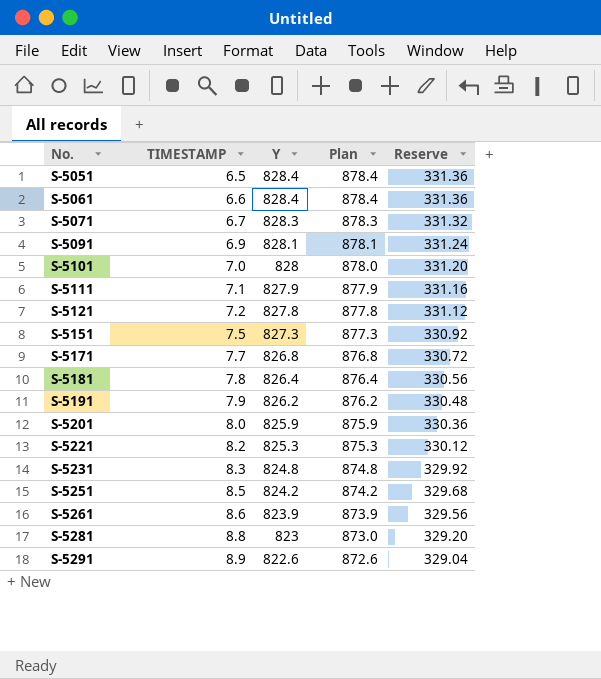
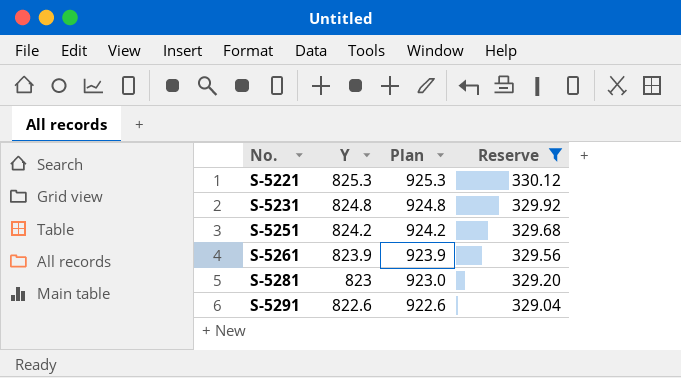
filter: none -> Reserve <= 330.12
column TIMESTAMP | position: 2 -> none
column Plan | formula: [Y] + 50 -> [Y] + 100

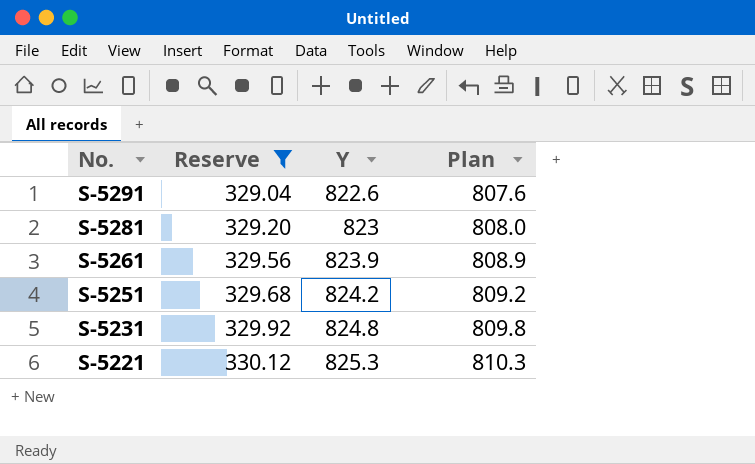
row order: No. ascending -> No. descending
column Reserve | position: 4 -> 2
column Plan | formula: [Y] + 100 -> [Y] - 15

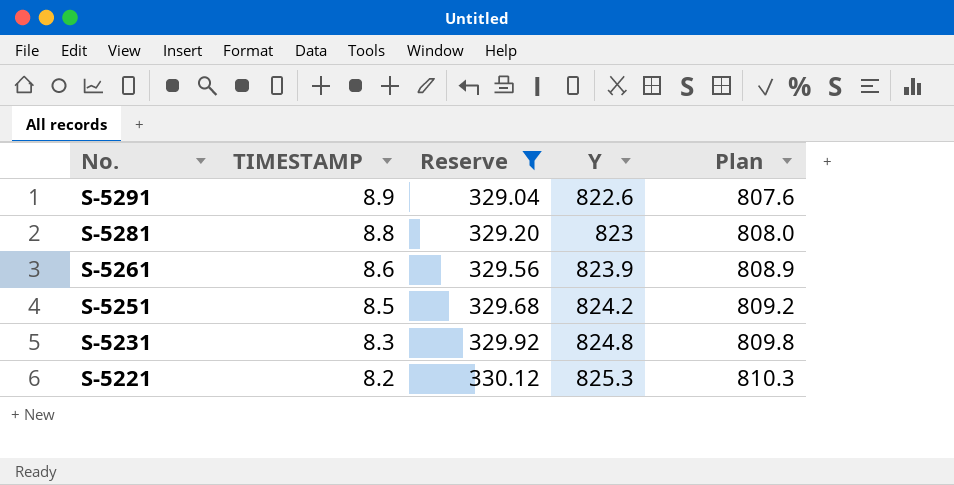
column TIMESTAMP | position: none -> 2

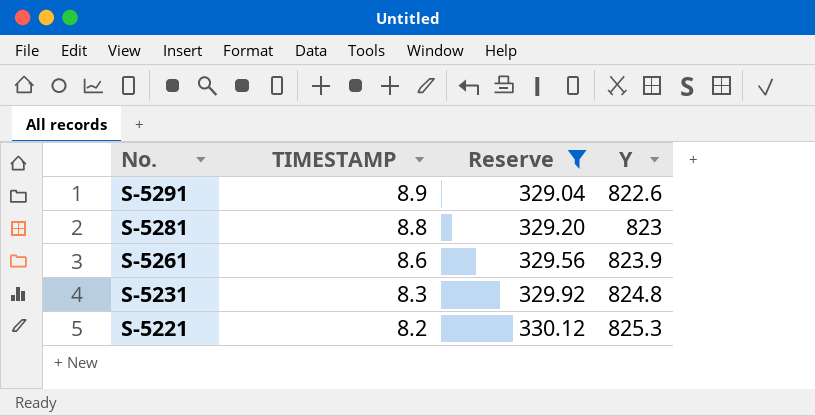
column Plan | formula: [Y] - 15 -> none
row S-5251: 8.5 | 329.68 | 824.2 | 809.2 -> none

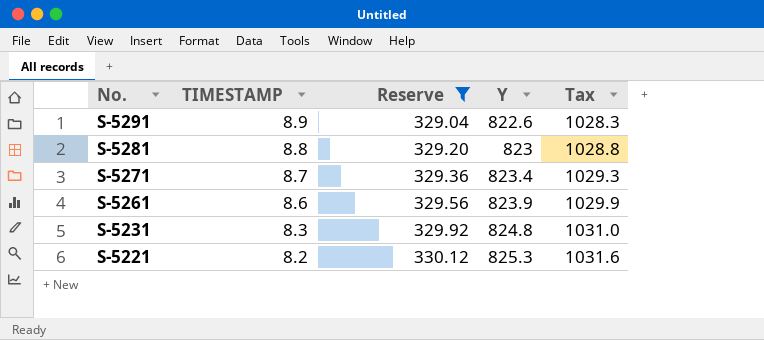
column Tax | formula: none -> [Y] * 1.25
row S-5271: none -> 8.7 | 329.36 | 823.4 | 1029.3

